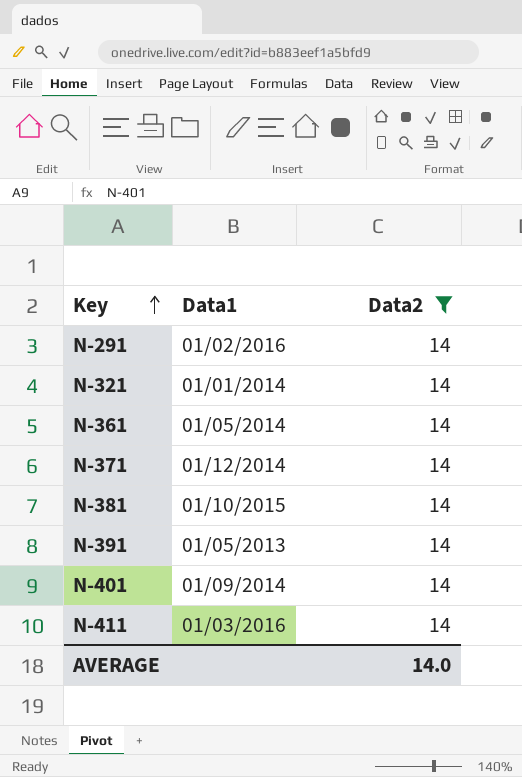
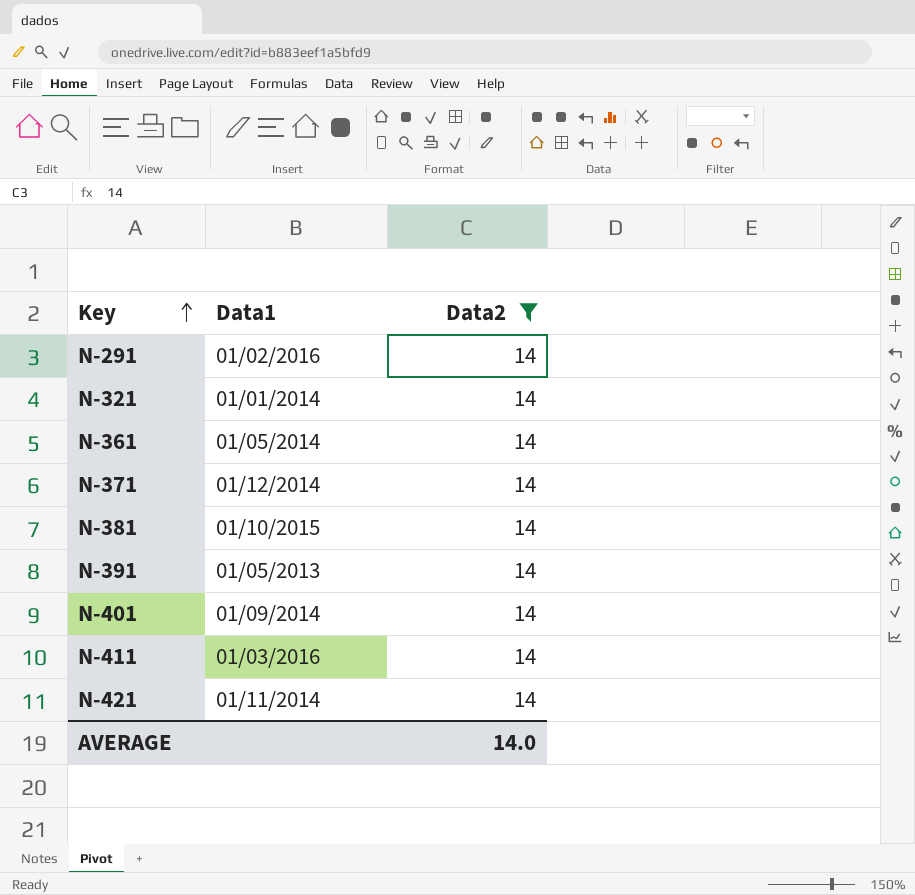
row N-421: none -> 01/11/2014 | 14

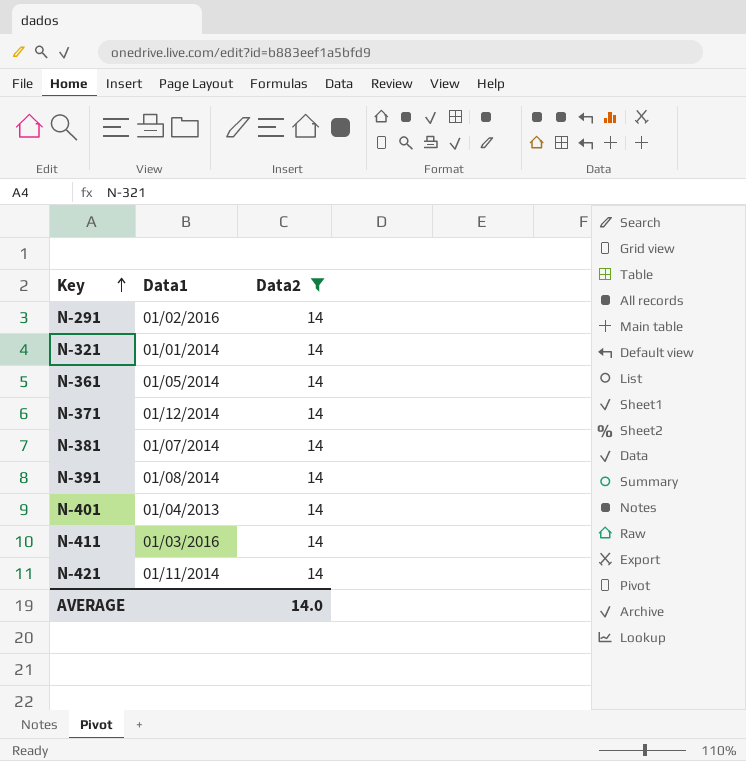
N-381 | Data1: 01/10/2015 -> 01/07/2014
N-391 | Data1: 01/05/2013 -> 01/08/2014
N-401 | Data1: 01/09/2014 -> 01/04/2013

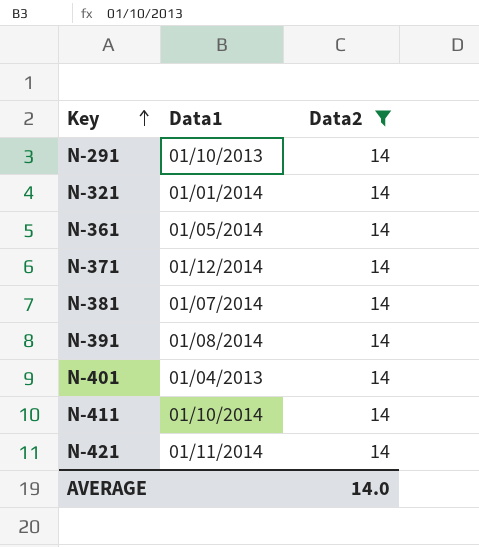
N-291 | Data1: 01/02/2016 -> 01/10/2013
N-411 | Data1: 01/03/2016 -> 01/10/2014

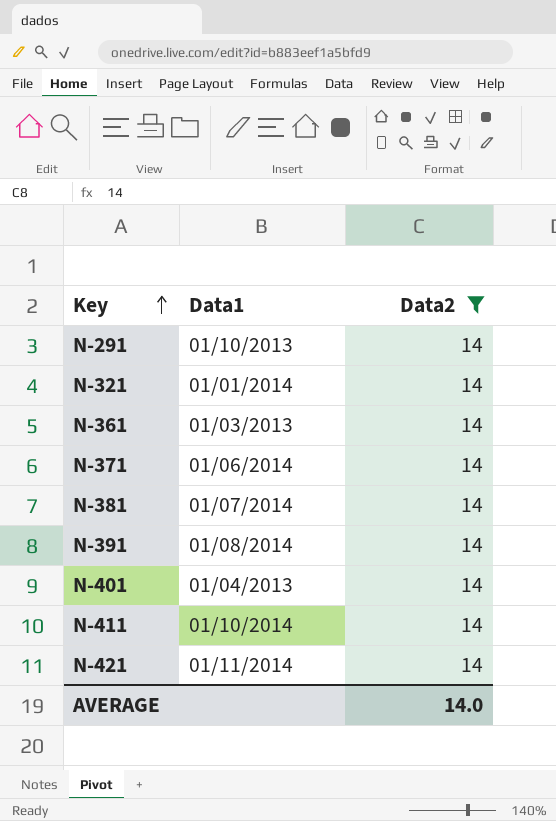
N-361 | Data1: 01/05/2014 -> 01/03/2013
N-371 | Data1: 01/12/2014 -> 01/06/2014

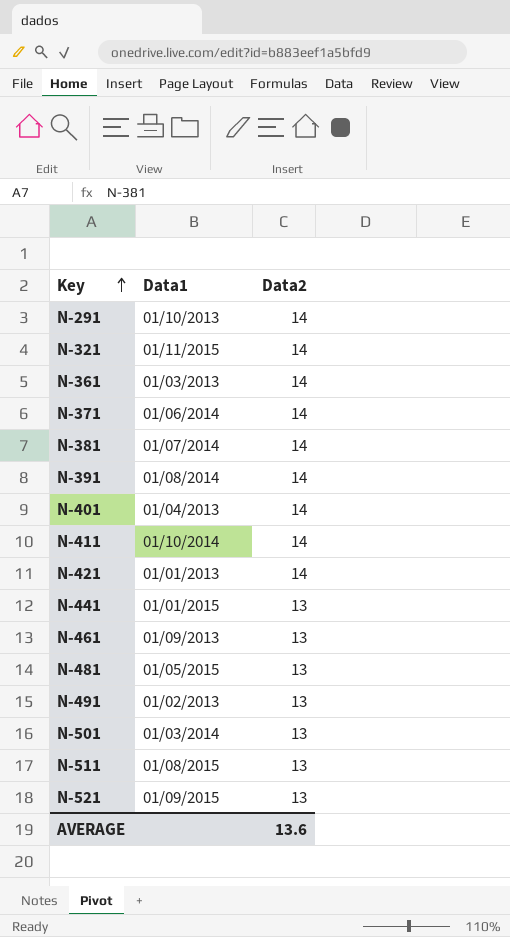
filter: Data2 = 14 -> none
N-321 | Data1: 01/01/2014 -> 01/11/2015
N-421 | Data1: 01/11/2014 -> 01/01/2013
AVERAGE | Data2: 14.0 -> 13.6

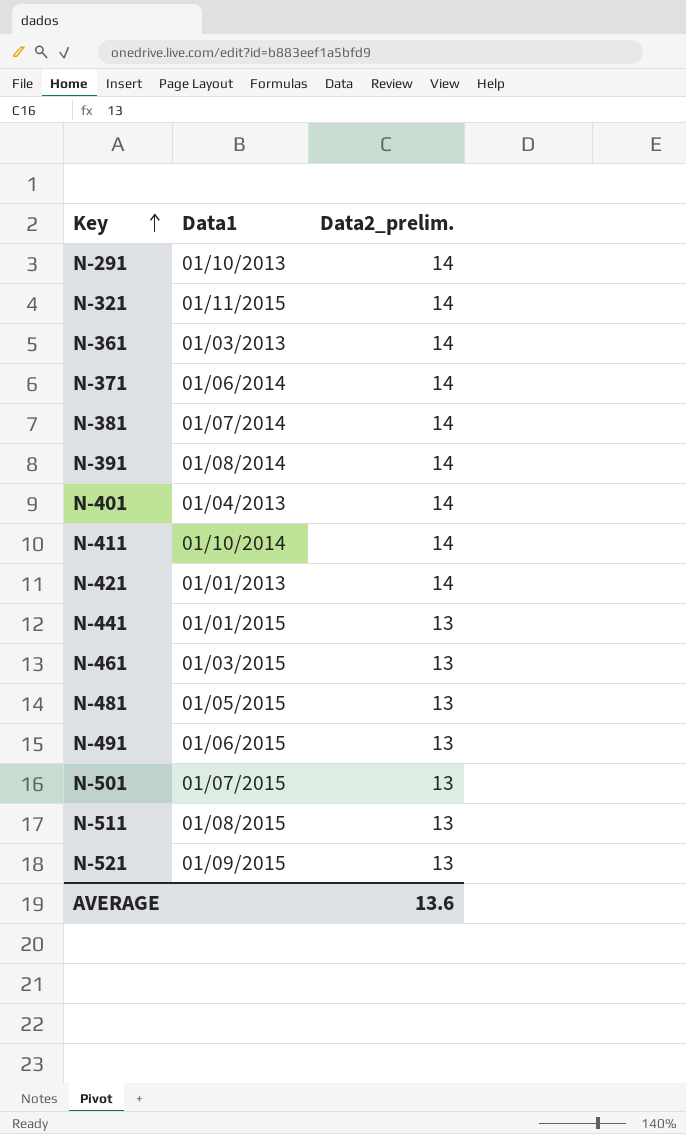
column name: Data2 -> Data2_prelim.
N-461 | Data1: 01/09/2013 -> 01/03/2015
N-491 | Data1: 01/02/2013 -> 01/06/2015
N-501 | Data1: 01/03/2014 -> 01/07/2015

